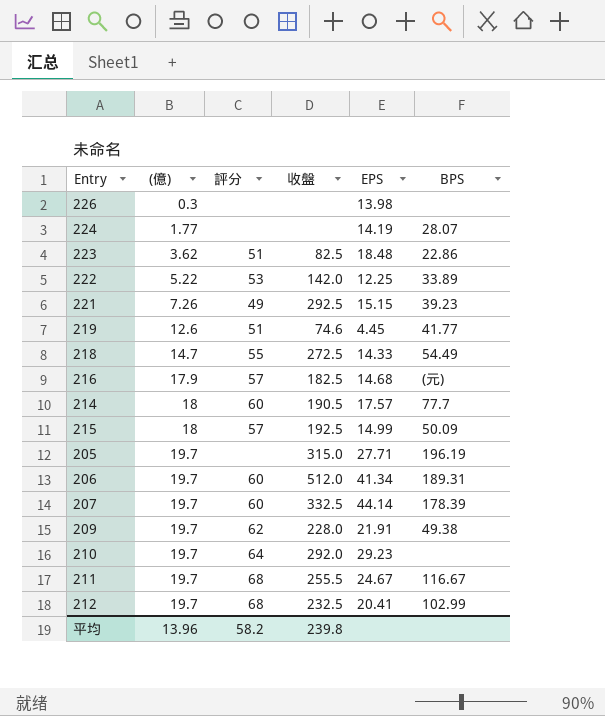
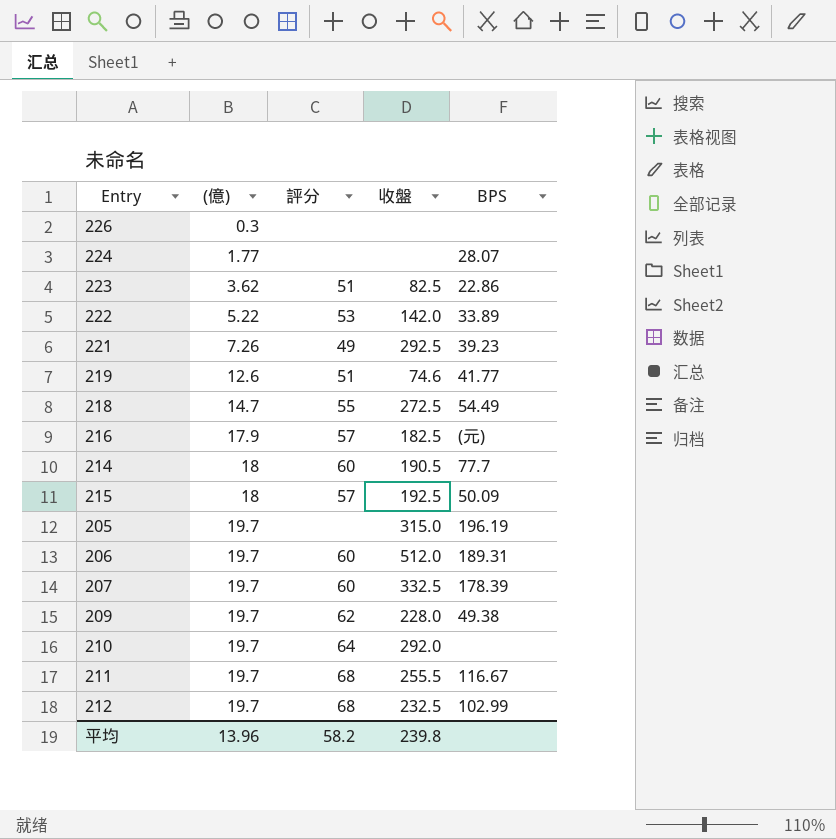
column EPS | position: 5 -> none

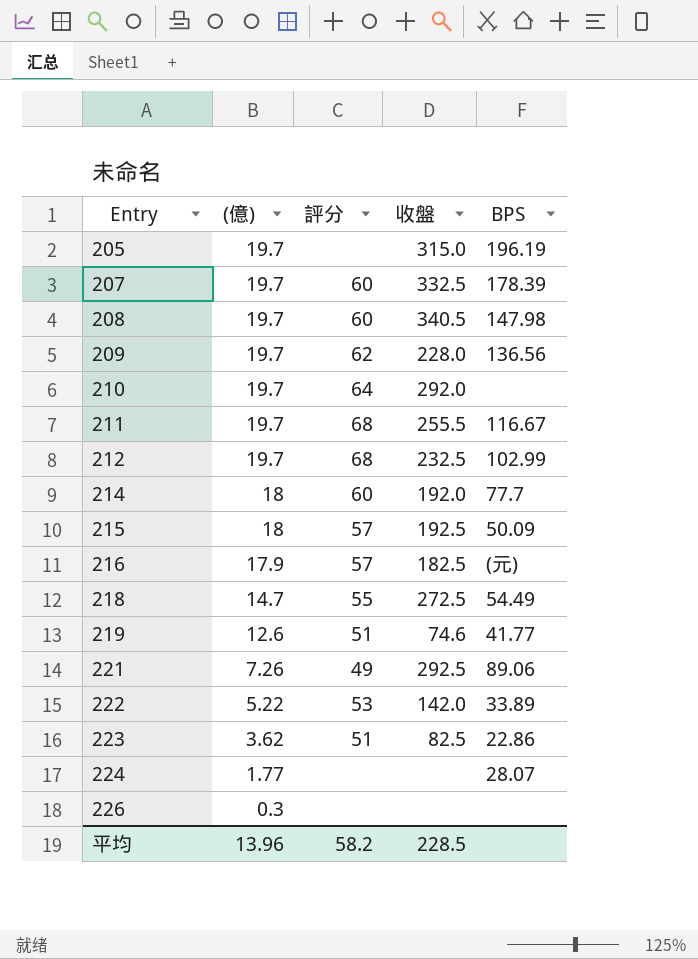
row order: (億) ascending -> Entry ascending
row 206: 19.7 | 60 | 512.0 | 189.31 -> none
row 208: none -> 19.7 | 60 | 340.5 | 147.98
209 | BPS: 49.38 -> 136.56
214 | 收盤: 190.5 -> 192.0
221 | BPS: 39.23 -> 89.06
平均 | 收盤: 239.8 -> 228.5

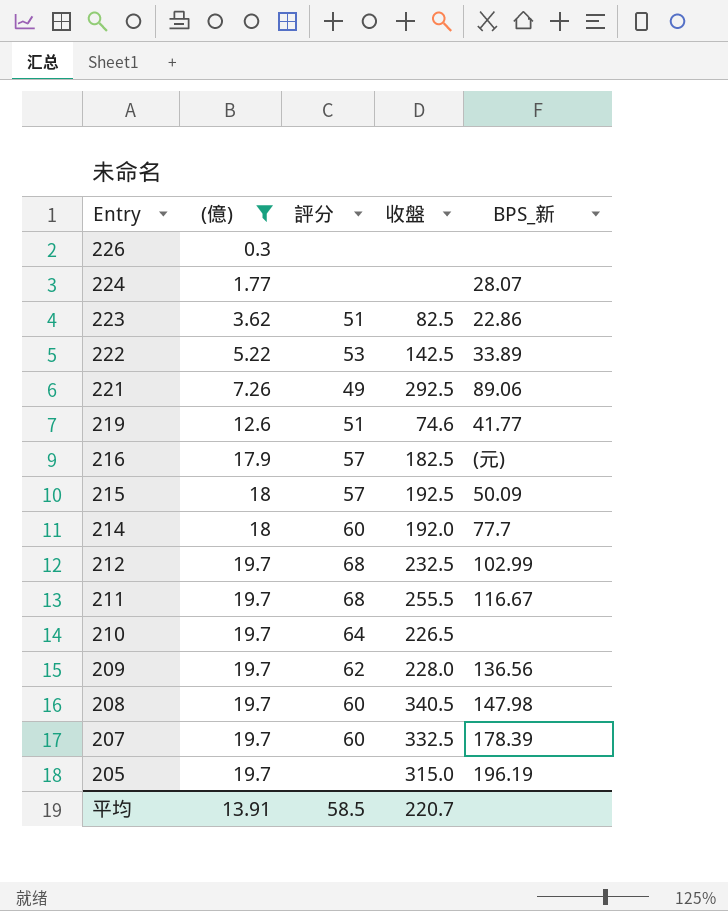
filter: none -> (億) != 14.7
row order: Entry ascending -> Entry descending
column name: BPS -> BPS_新
222 | 收盤: 142.0 -> 142.5
210 | 收盤: 292.0 -> 226.5
平均 | (億): 13.96 -> 13.91
平均 | 評分: 58.2 -> 58.5
平均 | 收盤: 228.5 -> 220.7

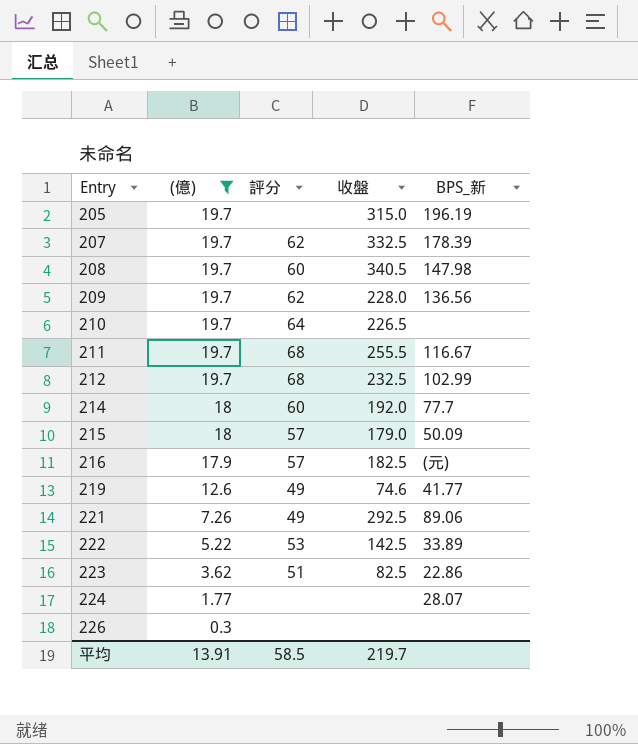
row order: Entry descending -> Entry ascending
207 | 評分: 60 -> 62
215 | 收盤: 192.5 -> 179.0
219 | 評分: 51 -> 49
平均 | 收盤: 220.7 -> 219.7

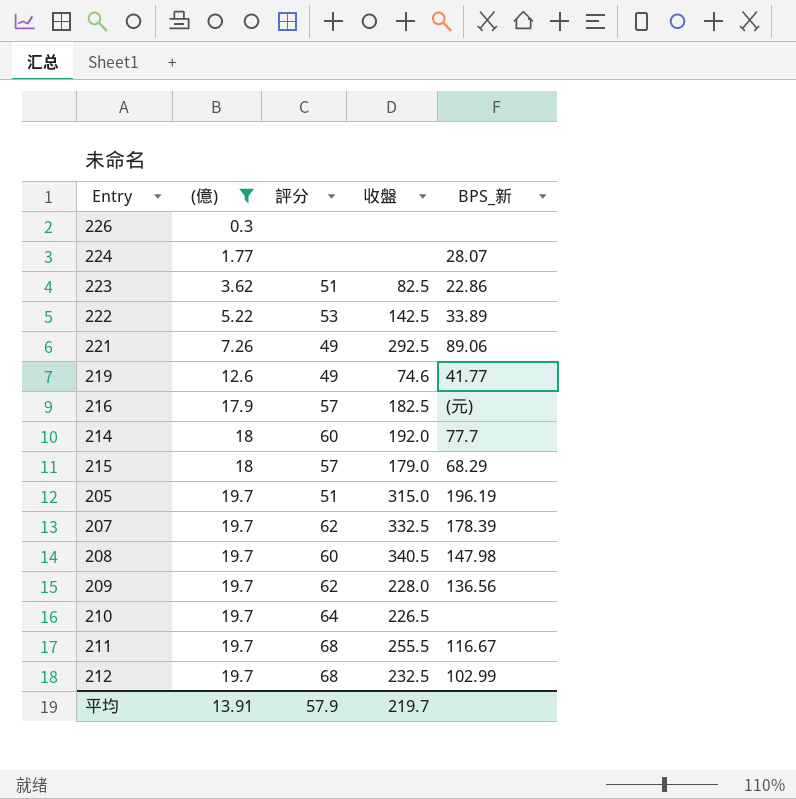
row order: Entry ascending -> (億) ascending
215 | BPS_新: 50.09 -> 68.29
205 | 評分: none -> 51
平均 | 評分: 58.5 -> 57.9

